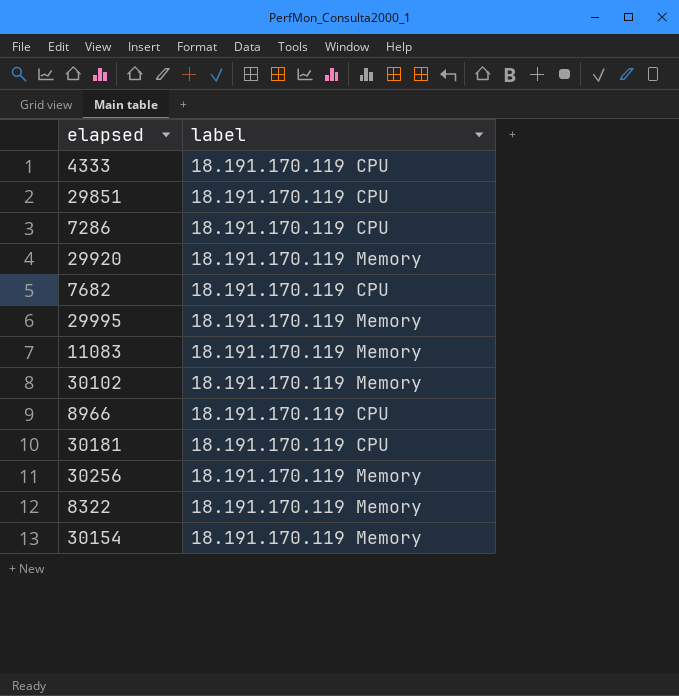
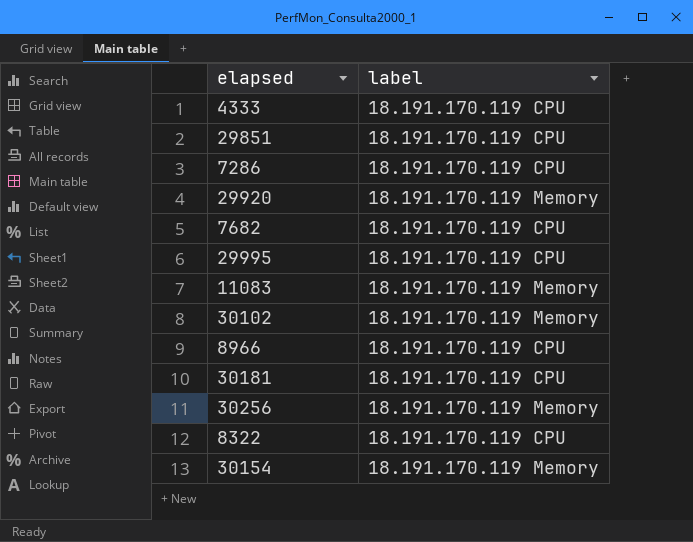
29995 | label: 18.191.170.119 Memory -> 18.191.170.119 CPU
8322 | label: 18.191.170.119 Memory -> 18.191.170.119 CPU

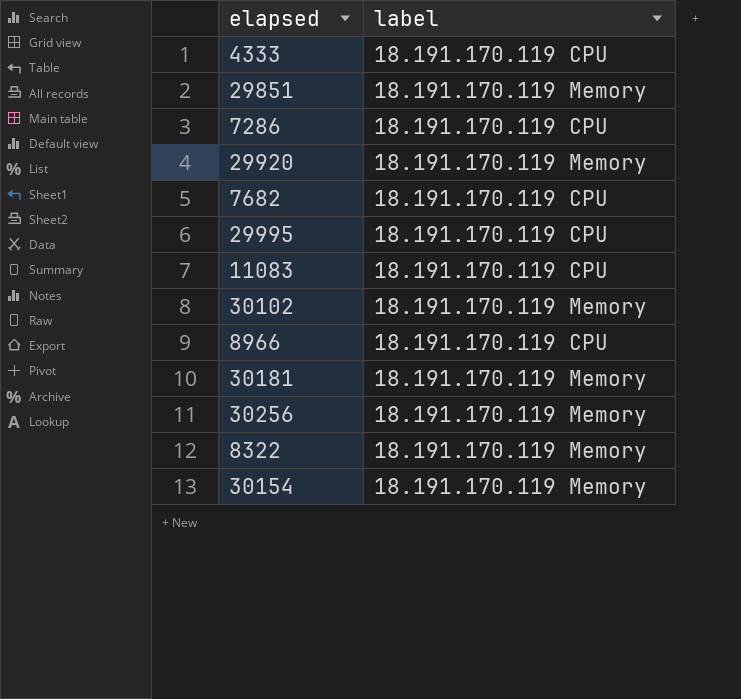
29851 | label: 18.191.170.119 CPU -> 18.191.170.119 Memory
11083 | label: 18.191.170.119 Memory -> 18.191.170.119 CPU
30181 | label: 18.191.170.119 CPU -> 18.191.170.119 Memory
8322 | label: 18.191.170.119 CPU -> 18.191.170.119 Memory

